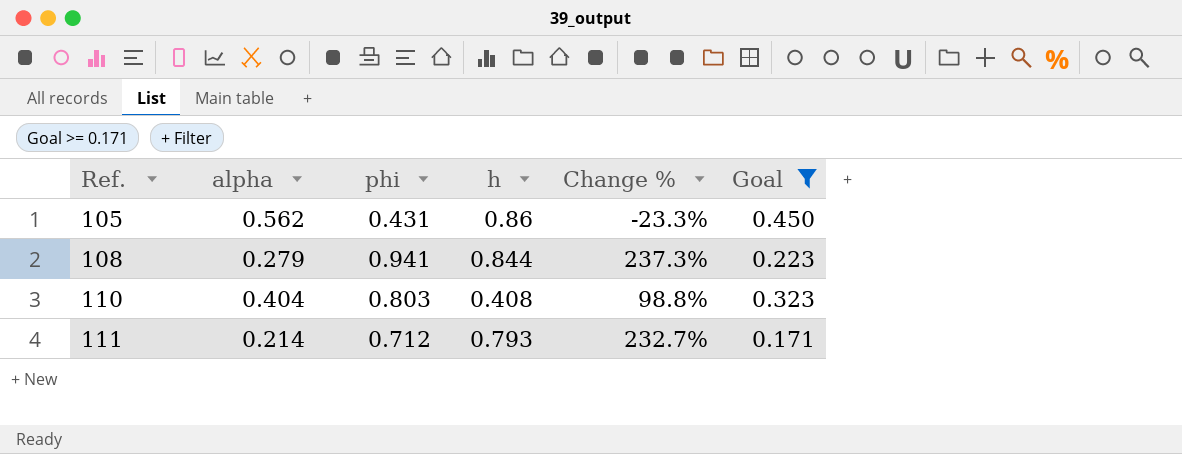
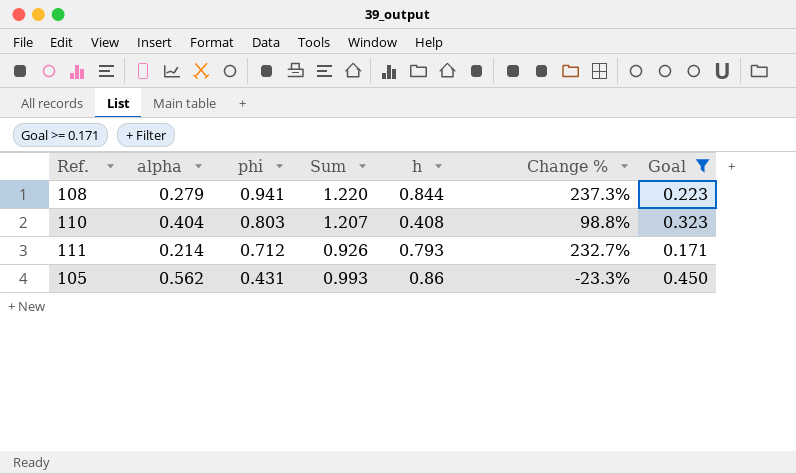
row order: Ref. ascending -> phi descending
column Sum | formula: none -> [alpha] + [phi]

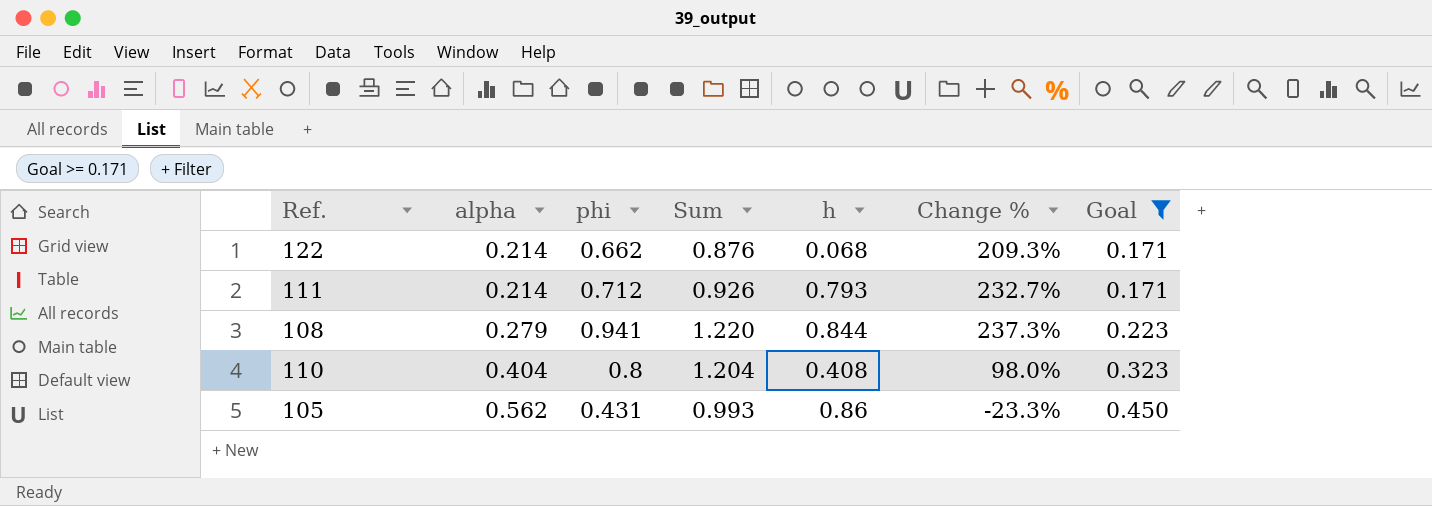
row order: phi descending -> alpha ascending
row 122: none -> 0.214 | 0.662 | 0.876 | 0.068 | 209.3% | 0.171
110 | phi: 0.803 -> 0.8
110 | Sum: 1.207 -> 1.204
110 | Change %: 98.8% -> 98.0%

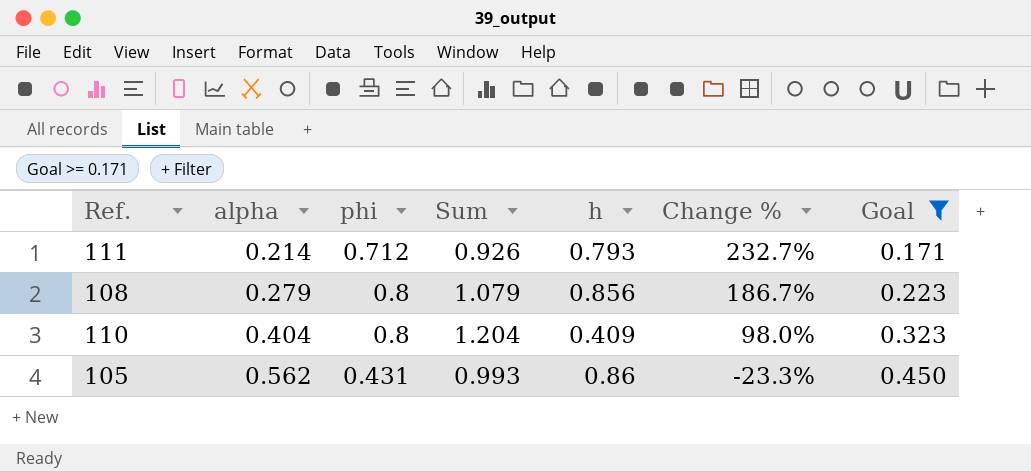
row 122: 0.214 | 0.662 | 0.876 | 0.068 | 209.3% | 0.171 -> none
108 | phi: 0.941 -> 0.8
108 | Sum: 1.220 -> 1.079
108 | h: 0.844 -> 0.856
108 | Change %: 237.3% -> 186.7%
110 | h: 0.408 -> 0.409

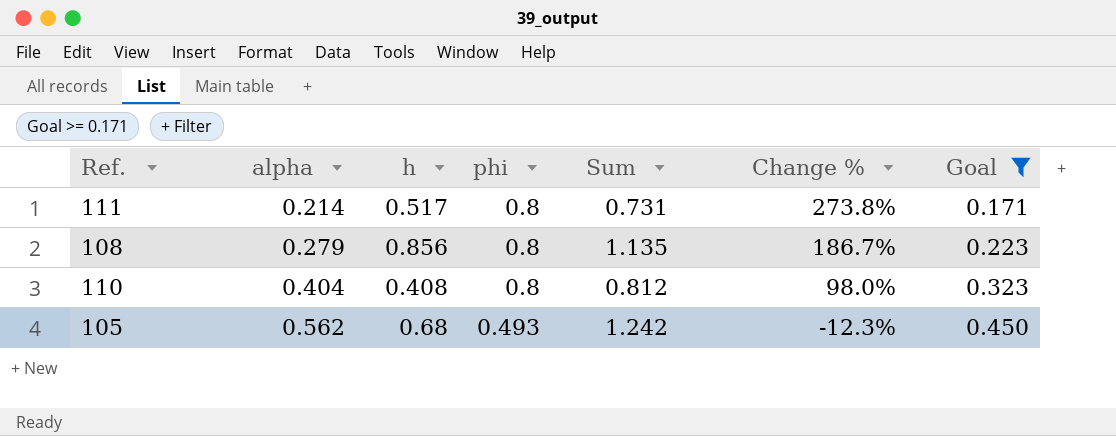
column h | position: 5 -> 3
column Sum | formula: [alpha] + [phi] -> [alpha] + [h]
111 | h: 0.793 -> 0.517
111 | phi: 0.712 -> 0.8
111 | Change %: 232.7% -> 273.8%
110 | h: 0.409 -> 0.408
105 | h: 0.86 -> 0.68
105 | phi: 0.431 -> 0.493
105 | Change %: -23.3% -> -12.3%

